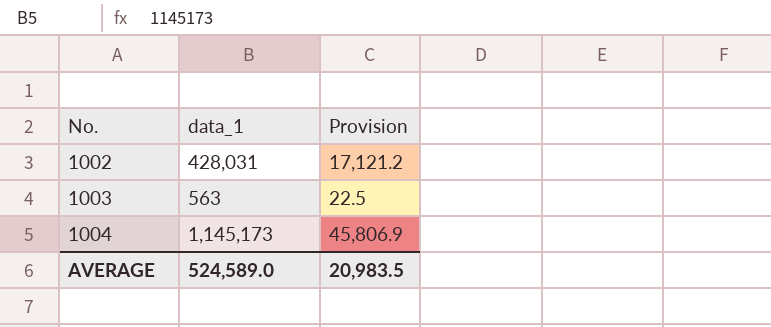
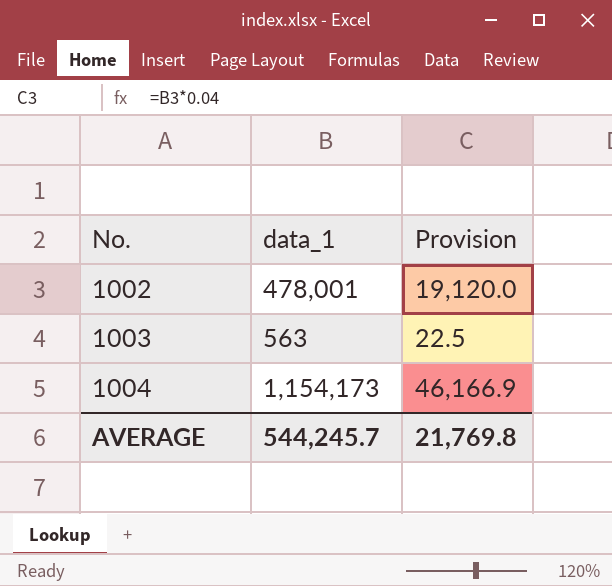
1002 | data_1: 428,031 -> 478,001
1002 | Provision: 17,121.2 -> 19,120.0
1004 | data_1: 1,145,173 -> 1,154,173
1004 | Provision: 45,806.9 -> 46,166.9
AVERAGE | data_1: 524,589.0 -> 544,245.7
AVERAGE | Provision: 20,983.5 -> 21,769.8

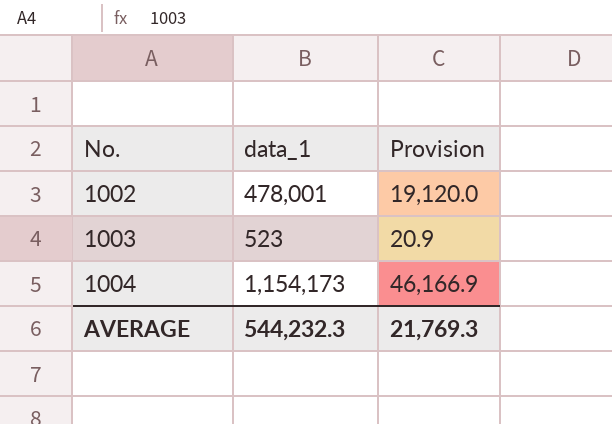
1003 | data_1: 563 -> 523
1003 | Provision: 22.5 -> 20.9
AVERAGE | data_1: 544,245.7 -> 544,232.3
AVERAGE | Provision: 21,769.8 -> 21,769.3

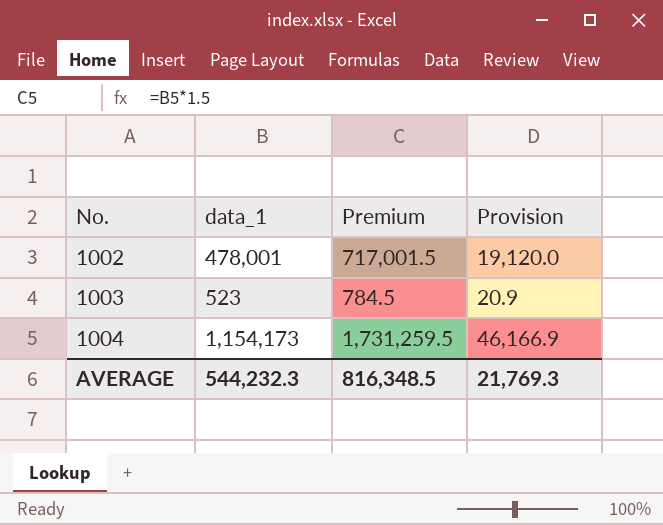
column Premium | formula: none -> [data_1] * 1.5

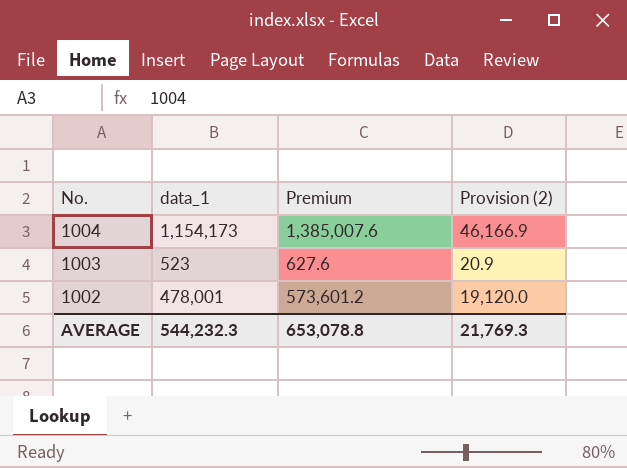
row order: No. ascending -> No. descending
column Premium | formula: [data_1] * 1.5 -> [data_1] * 1.2
column name: Provision -> Provision (2)
AVERAGE | Premium: 816,348.5 -> 653,078.8

